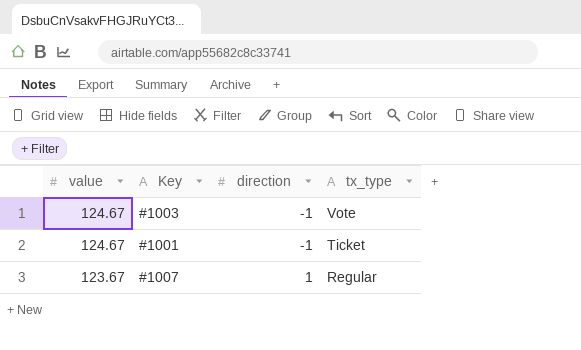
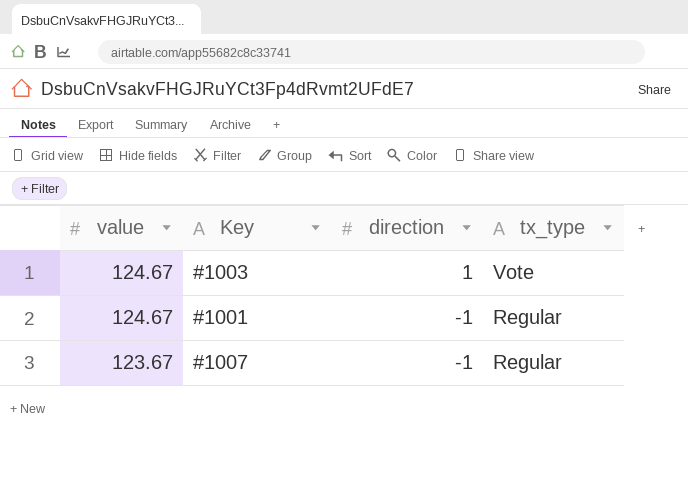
#1003 | direction: -1 -> 1
#1001 | tx_type: Ticket -> Regular
#1007 | direction: 1 -> -1

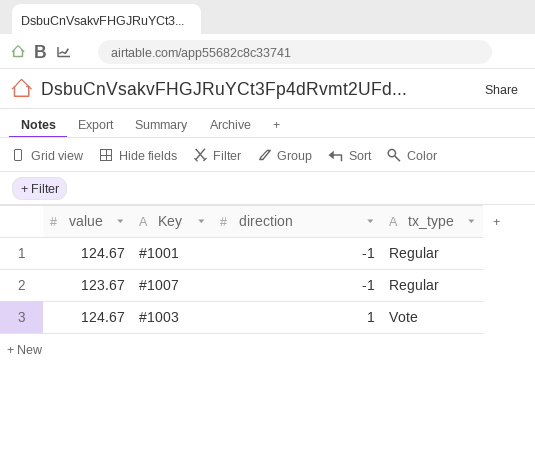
row order: value descending -> direction ascending

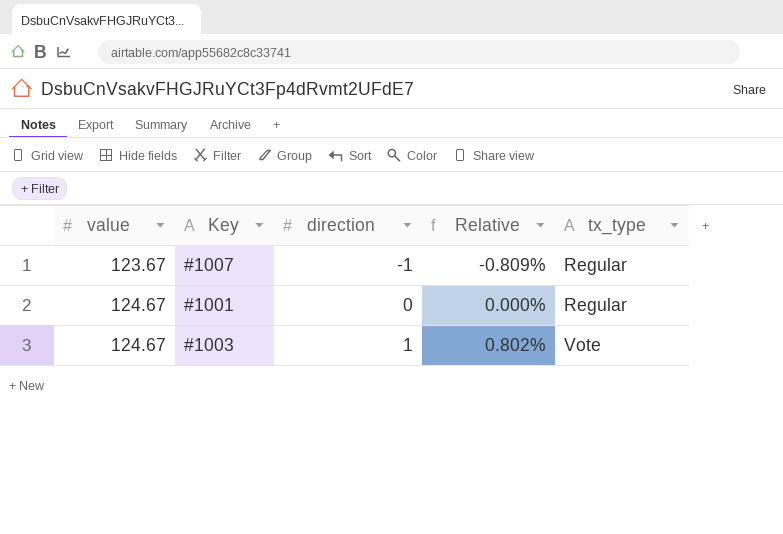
row order: direction ascending -> value ascending
column Relative | formula: none -> [direction] / [value]
#1001 | direction: -1 -> 0

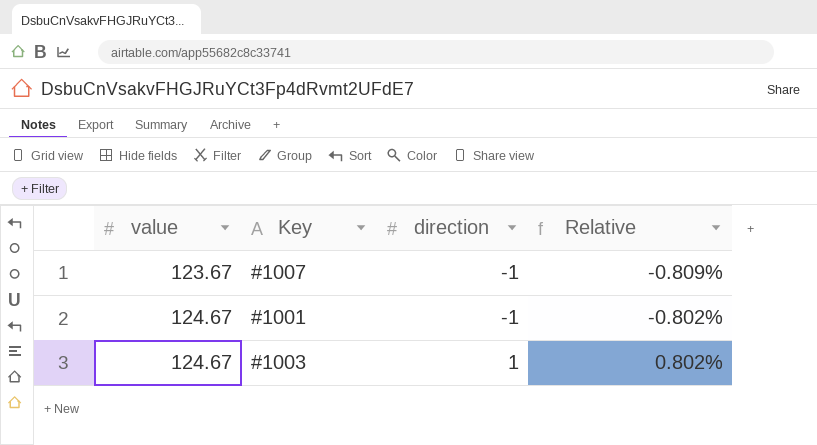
column tx_type | position: 5 -> none
#1001 | direction: 0 -> -1
#1001 | Relative: 0.000% -> -0.802%

